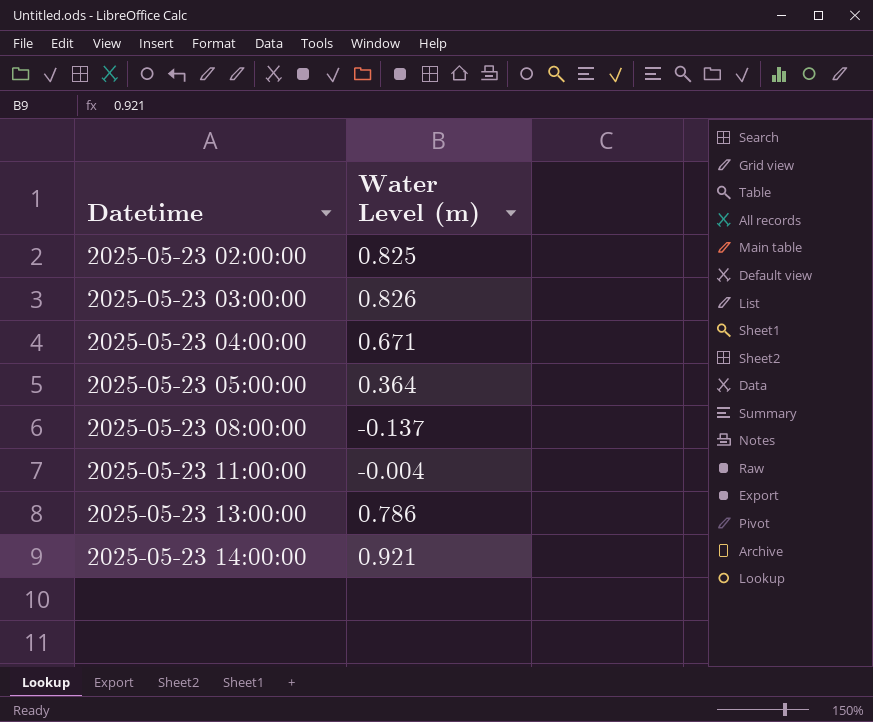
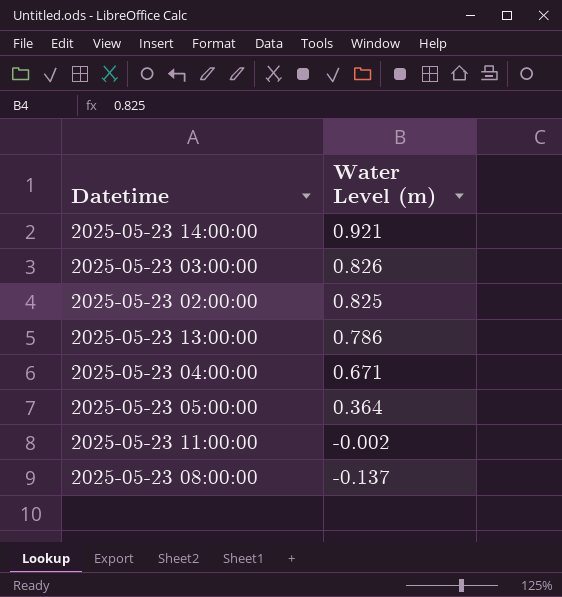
row order: Datetime ascending -> Water Level (m) descending
2025-05-23 11:00:00 | Water Level (m): -0.004 -> -0.002

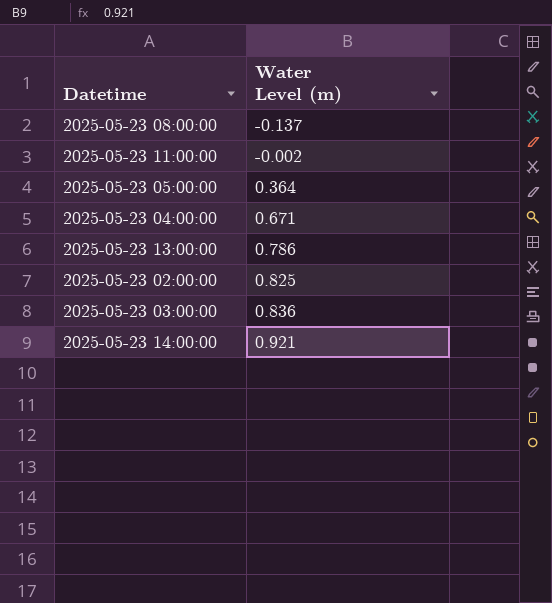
row order: Water Level (m) descending -> Water Level (m) ascending
2025-05-23 03:00:00 | Water Level (m): 0.826 -> 0.836

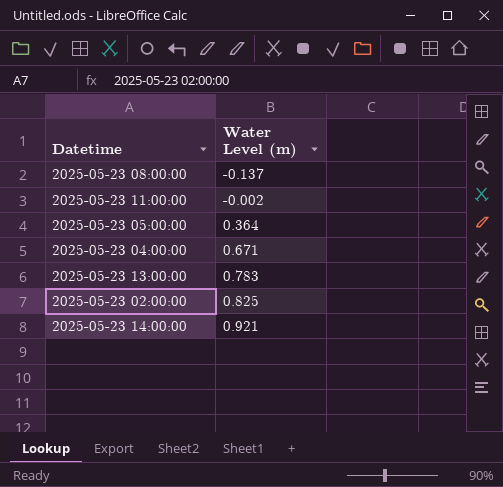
row 2025-05-23 03:00:00: 0.836 -> none
2025-05-23 13:00:00 | Water Level (m): 0.786 -> 0.783

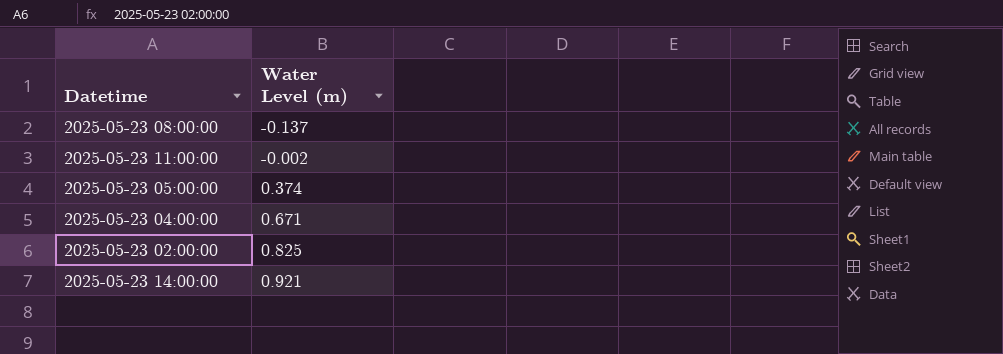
row 2025-05-23 13:00:00: 0.783 -> none
2025-05-23 05:00:00 | Water Level (m): 0.364 -> 0.374

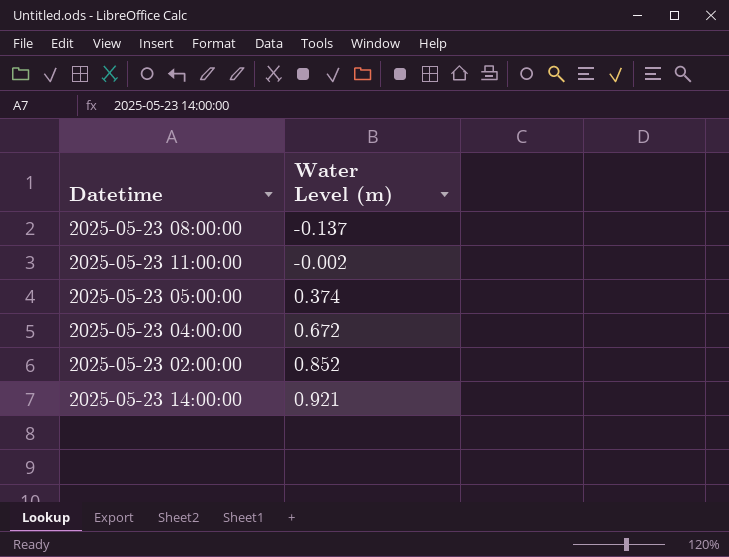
2025-05-23 04:00:00 | Water Level (m): 0.671 -> 0.672
2025-05-23 02:00:00 | Water Level (m): 0.825 -> 0.852

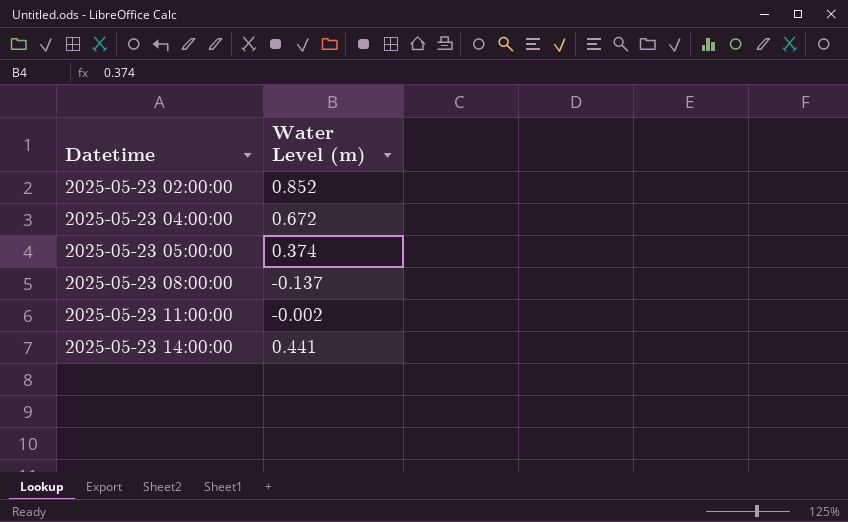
row order: Water Level (m) ascending -> Datetime ascending
2025-05-23 14:00:00 | Water Level (m): 0.921 -> 0.441

